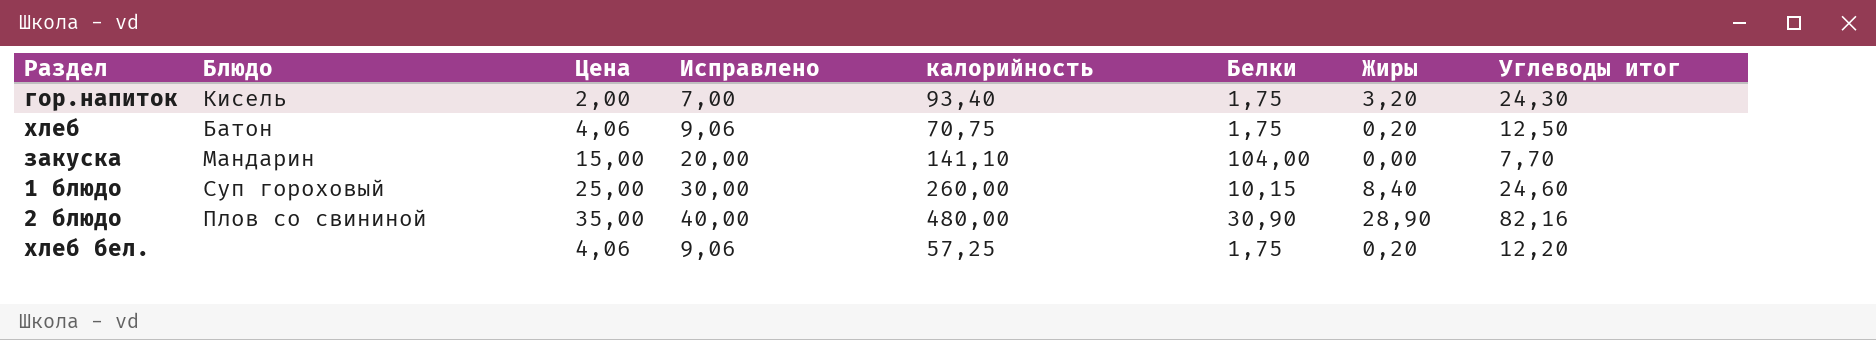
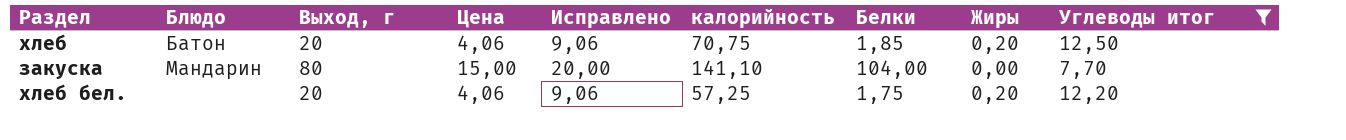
filter: none -> Углеводы итог <= 12,50
column Выход, г | position: none -> 3
хлеб | Белки: 1,75 -> 1,85

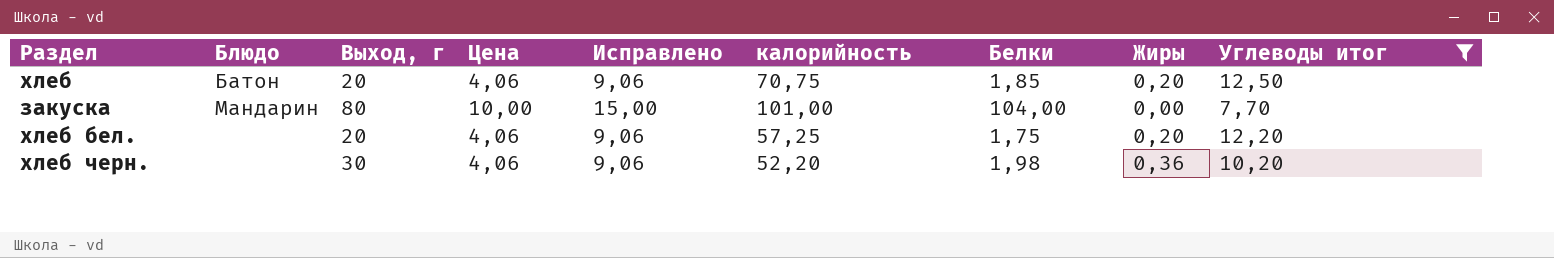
закуска | Цена: 15,00 -> 10,00
закуска | Исправлено: 20,00 -> 15,00
закуска | калорийность: 141,10 -> 101,00
row хлеб черн.: none -> none | 30 | 4,06 | 9,06 | 52,20 | 1,98 | 0,36 | 10,20

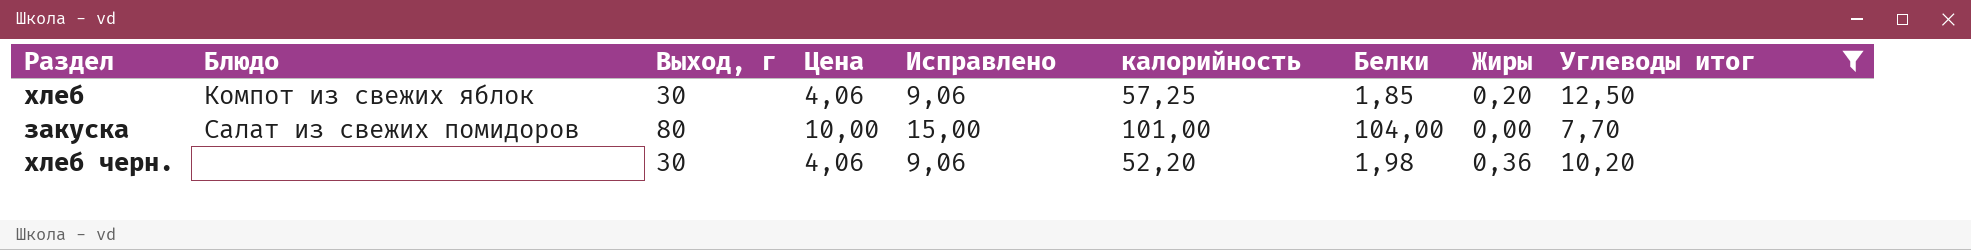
row хлеб бел.: none | 20 | 4,06 | 9,06 | 57,25 | 1,75 | 0,20 | 12,20 -> none
хлеб | Блюдо: Батон -> Компот из свежих яблок
хлеб | Выход, г: 20 -> 30
хлеб | калорийность: 70,75 -> 57,25
закуска | Блюдо: Мандарин -> Салат из свежих помидоров

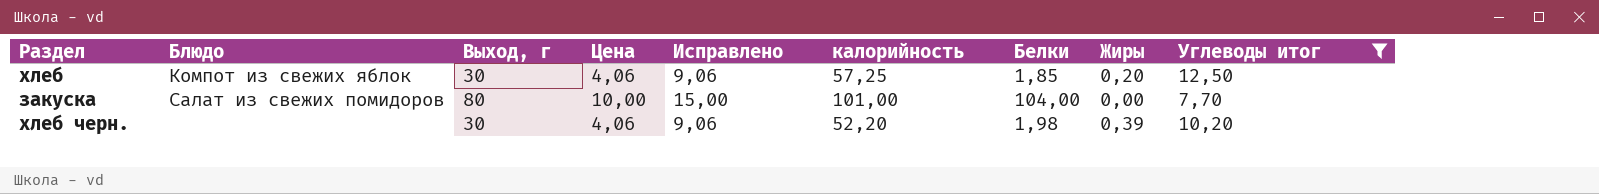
хлеб черн. | Жиры: 0,36 -> 0,39

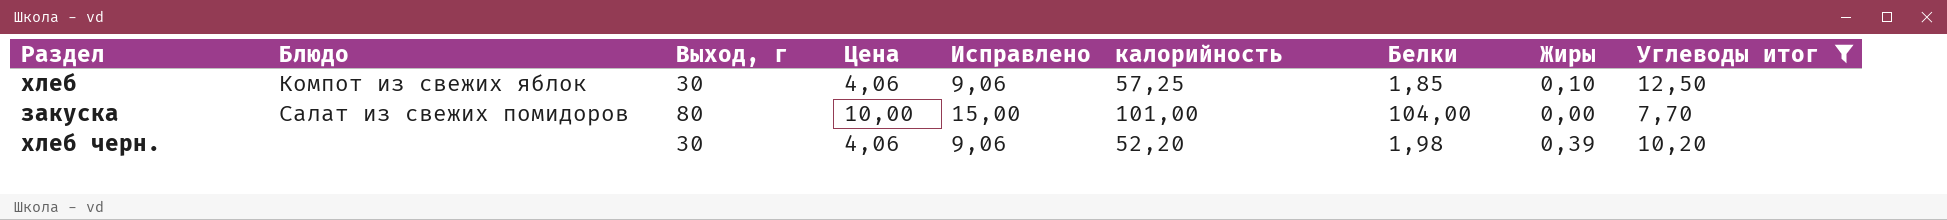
хлеб | Жиры: 0,20 -> 0,10

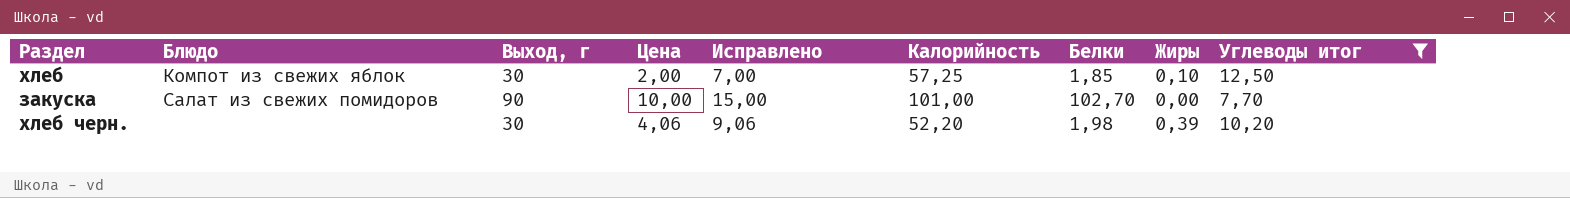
column name: калорийность -> Калорийность
хлеб | Цена: 4,06 -> 2,00
хлеб | Исправлено: 9,06 -> 7,00
закуска | Выход, г: 80 -> 90
закуска | Белки: 104,00 -> 102,70

